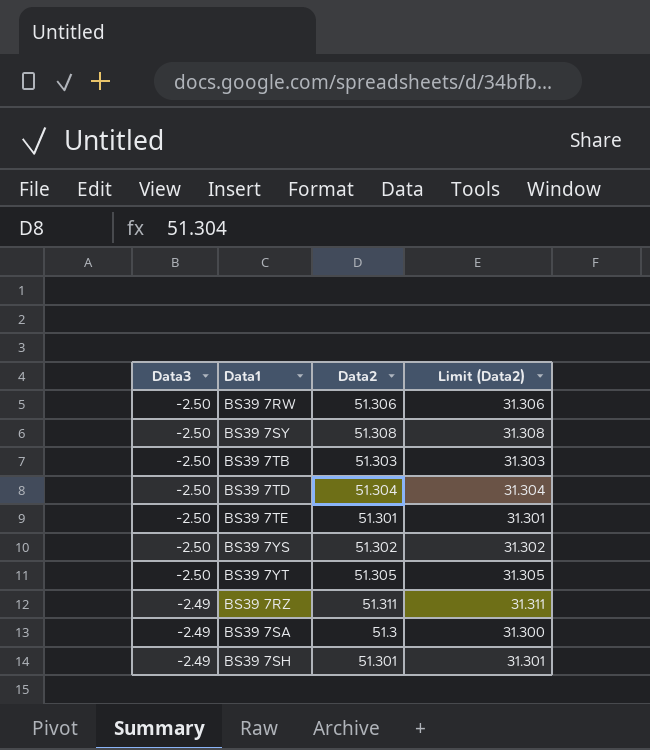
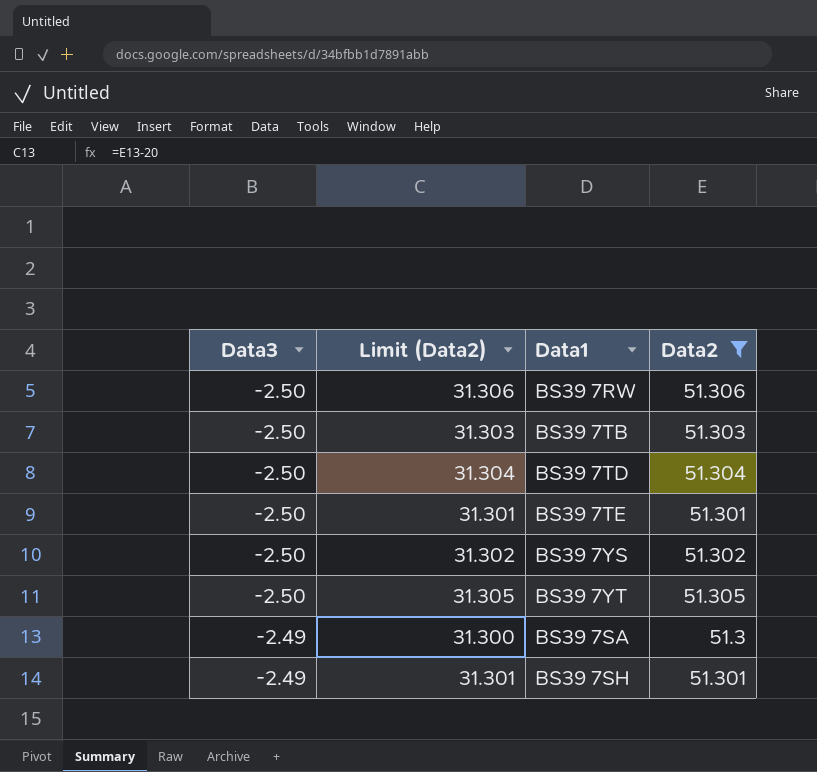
filter: none -> Data2 <= 51.306
column Limit (Data2) | position: 4 -> 2

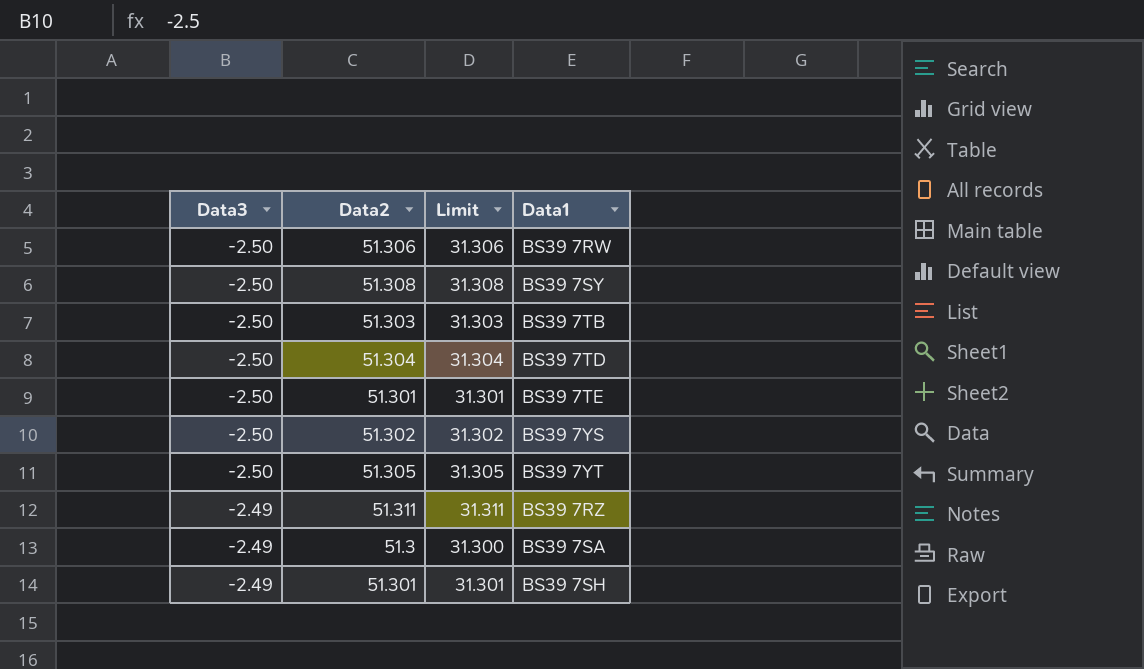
filter: Data2 <= 51.306 -> none
column Data2 | position: 4 -> 2
column name: Limit (Data2) -> Limit

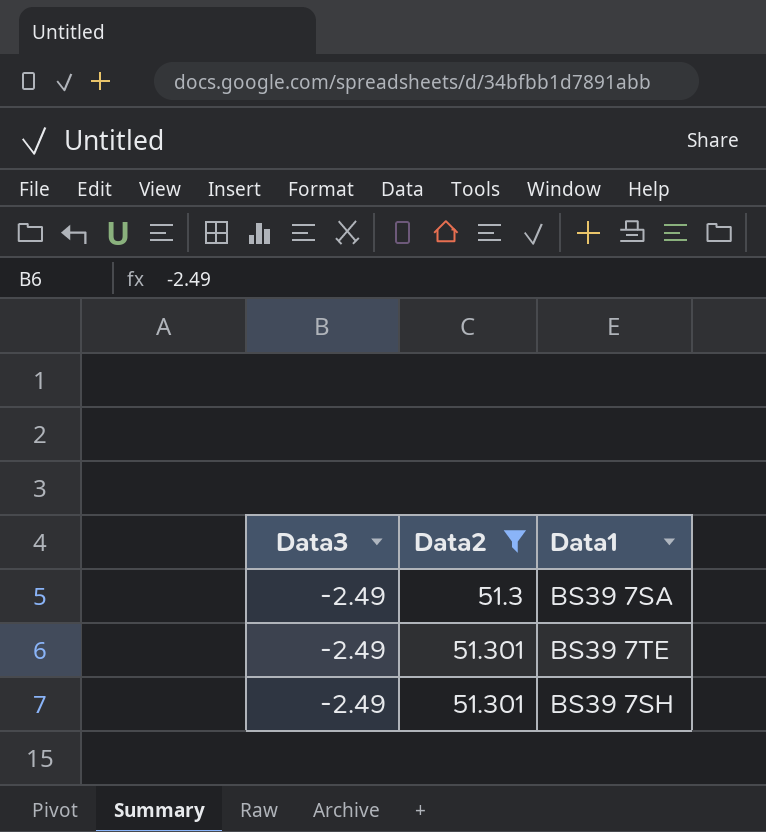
filter: none -> Data2 <= 51.301
row order: Data3 ascending -> Data2 ascending
column Limit | formula: [Data2] - 20 -> none
BS39 7TE | Data3: -2.50 -> -2.49

